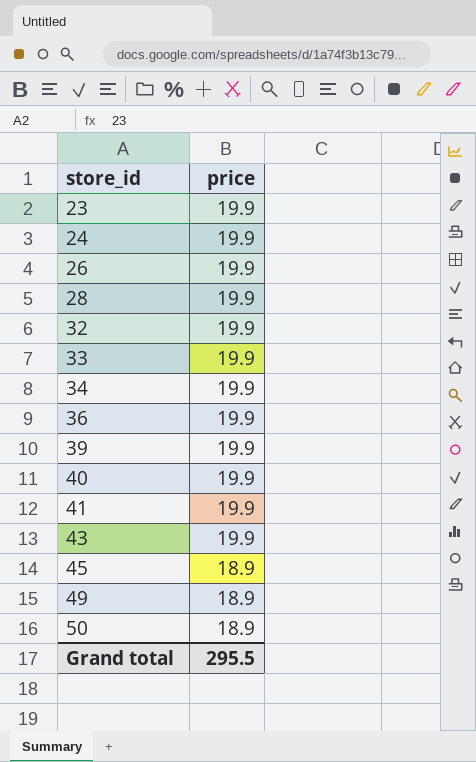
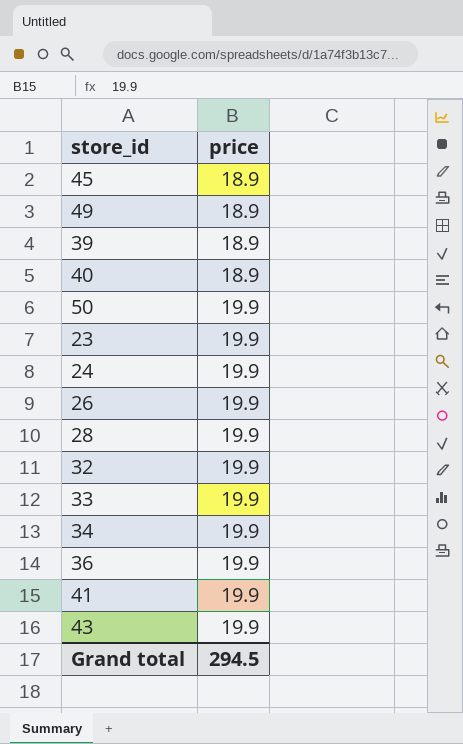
row order: store_id ascending -> price ascending
39 | price: 19.9 -> 18.9
40 | price: 19.9 -> 18.9
50 | price: 18.9 -> 19.9
Grand total | price: 295.5 -> 294.5

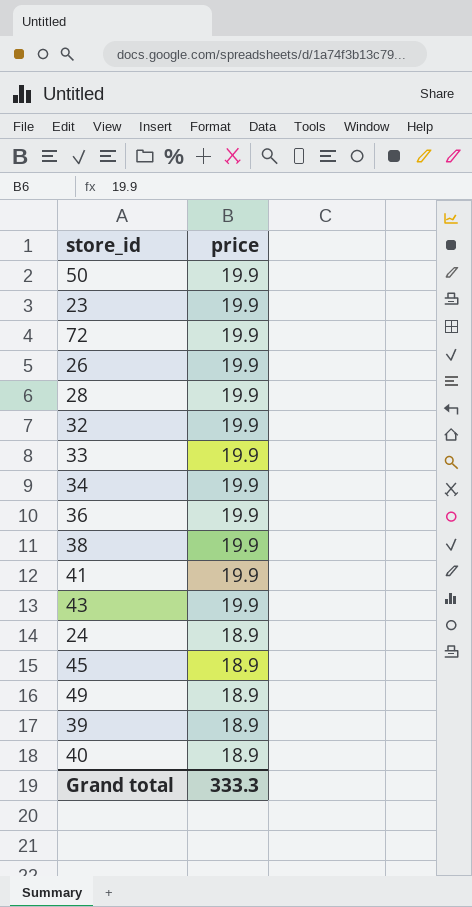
row order: price ascending -> price descending
row 72: none -> 19.9
row 38: none -> 19.9
24 | price: 19.9 -> 18.9
Grand total | price: 294.5 -> 333.3

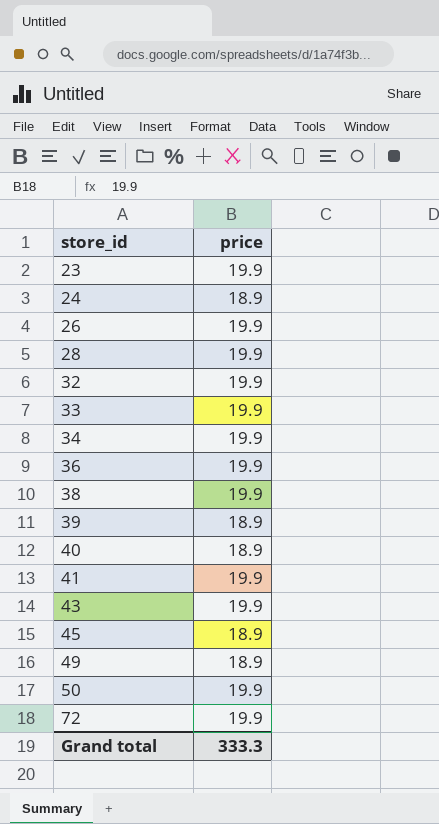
row order: price descending -> store_id ascending

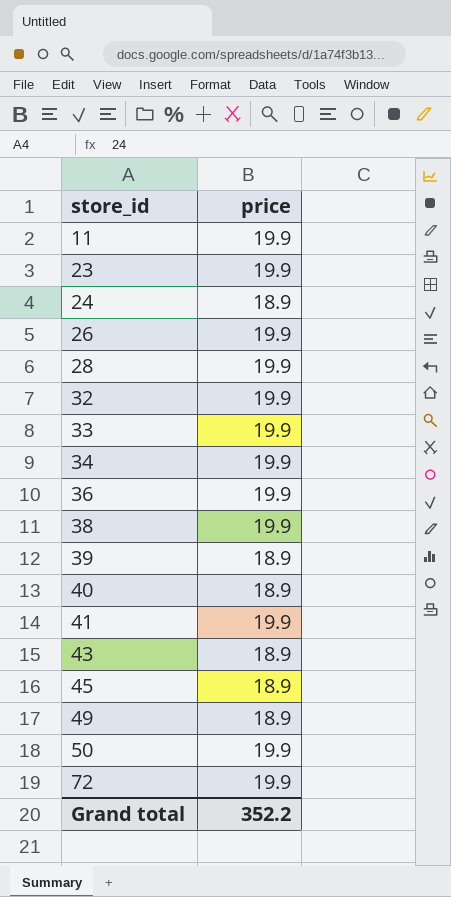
row 11: none -> 19.9
43 | price: 19.9 -> 18.9
Grand total | price: 333.3 -> 352.2

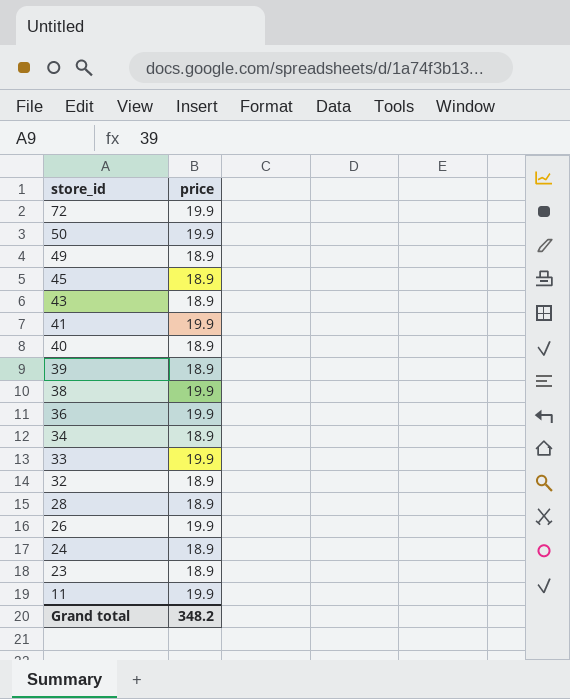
row order: store_id ascending -> store_id descending
34 | price: 19.9 -> 18.9
32 | price: 19.9 -> 18.9
28 | price: 19.9 -> 18.9
23 | price: 19.9 -> 18.9
Grand total | price: 352.2 -> 348.2

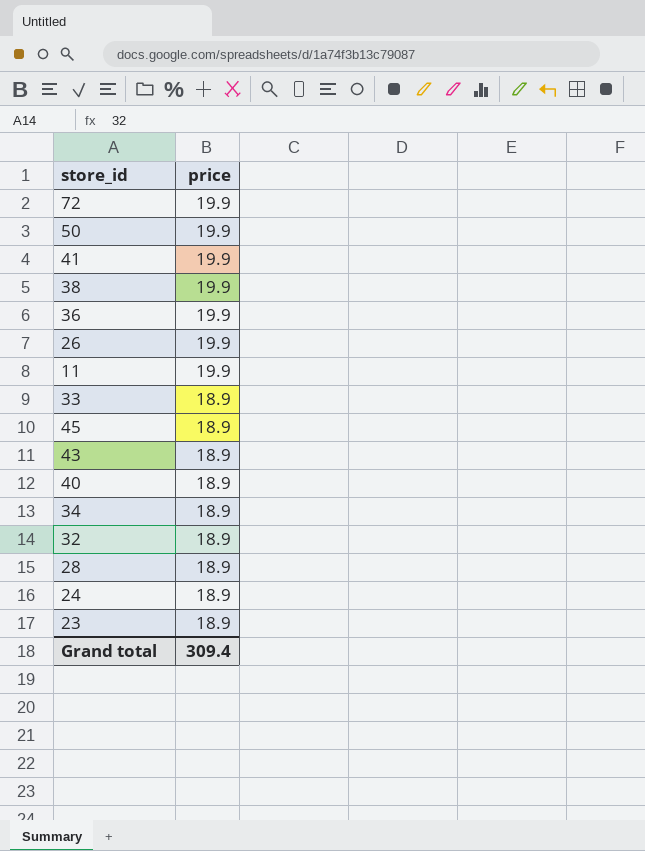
row order: store_id descending -> price descending
row 49: 18.9 -> none
row 39: 18.9 -> none
33 | price: 19.9 -> 18.9
Grand total | price: 348.2 -> 309.4

